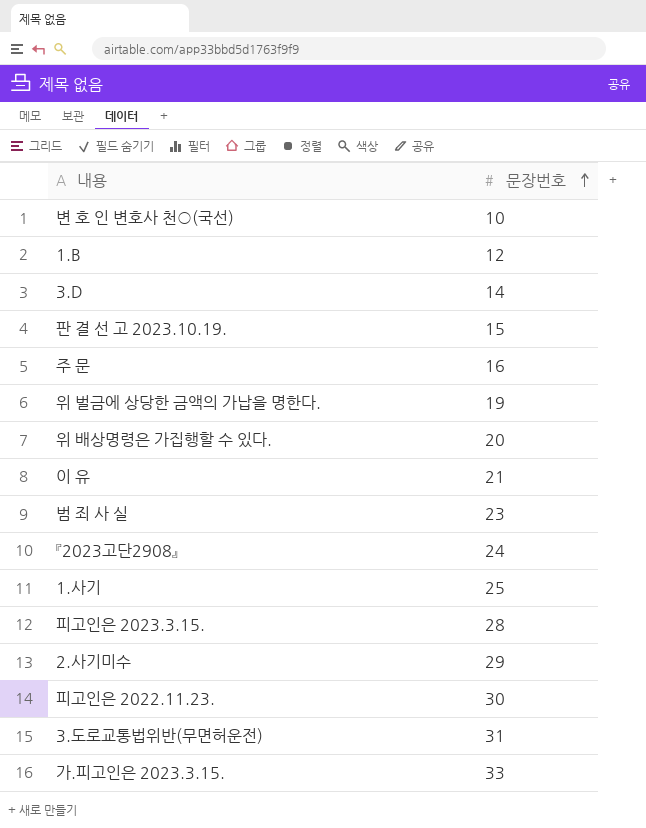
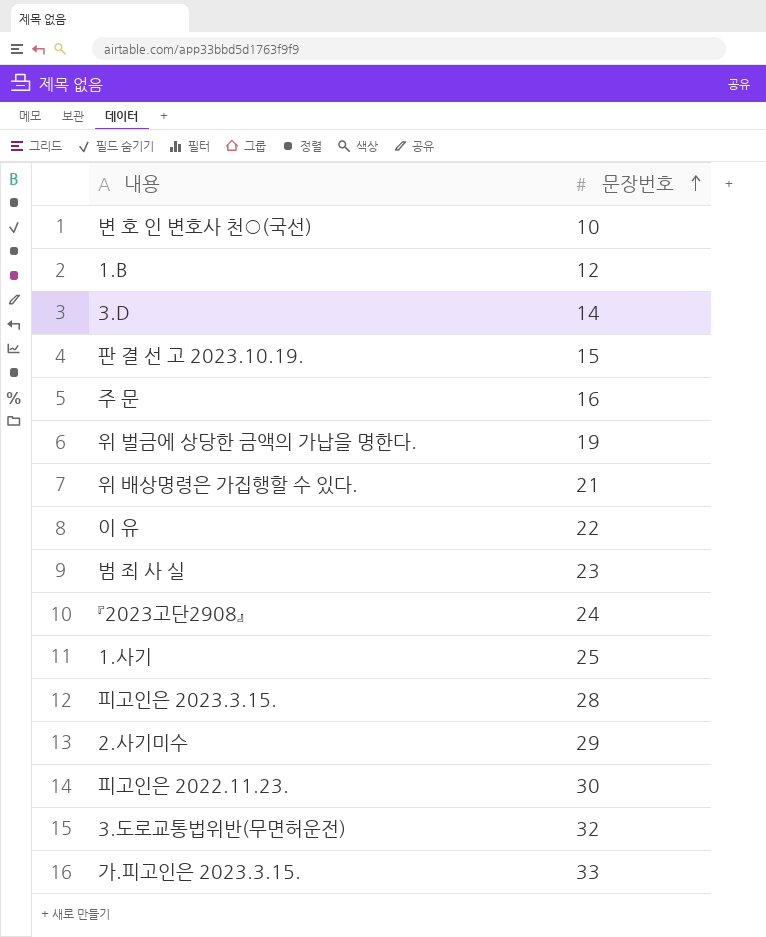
위 배상명령은 가집행할 수 있다. | 문장번호: 20 -> 21
이 유 | 문장번호: 21 -> 22
3.도로교통법위반(무면허운전) | 문장번호: 31 -> 32

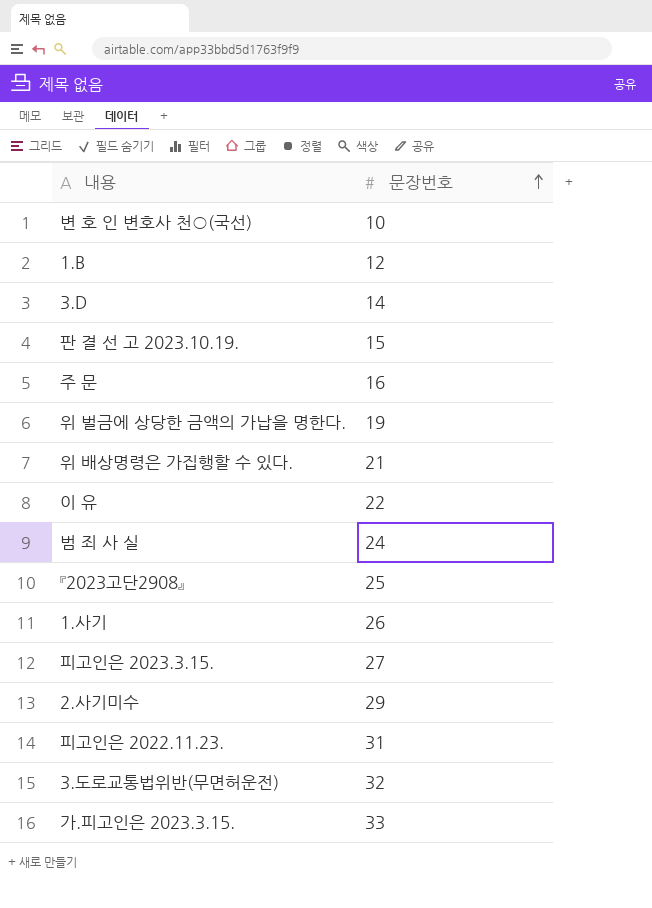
범 죄 사 실 | 문장번호: 23 -> 24
『2023고단2908』 | 문장번호: 24 -> 25
1.사기 | 문장번호: 25 -> 26
피고인은 2023.3.15. | 문장번호: 28 -> 27
피고인은 2022.11.23. | 문장번호: 30 -> 31

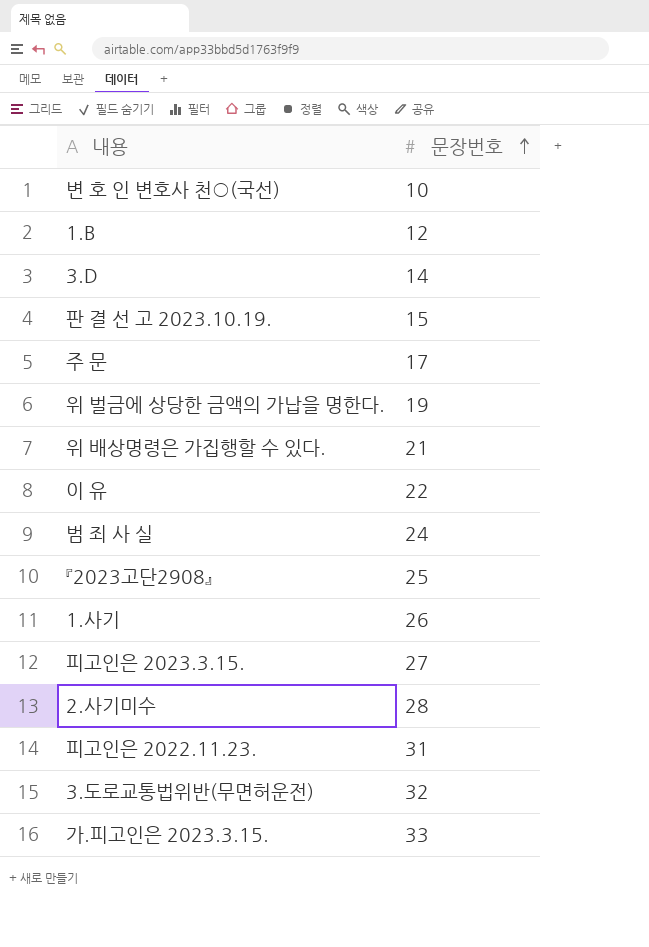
주 문 | 문장번호: 16 -> 17
2.사기미수 | 문장번호: 29 -> 28

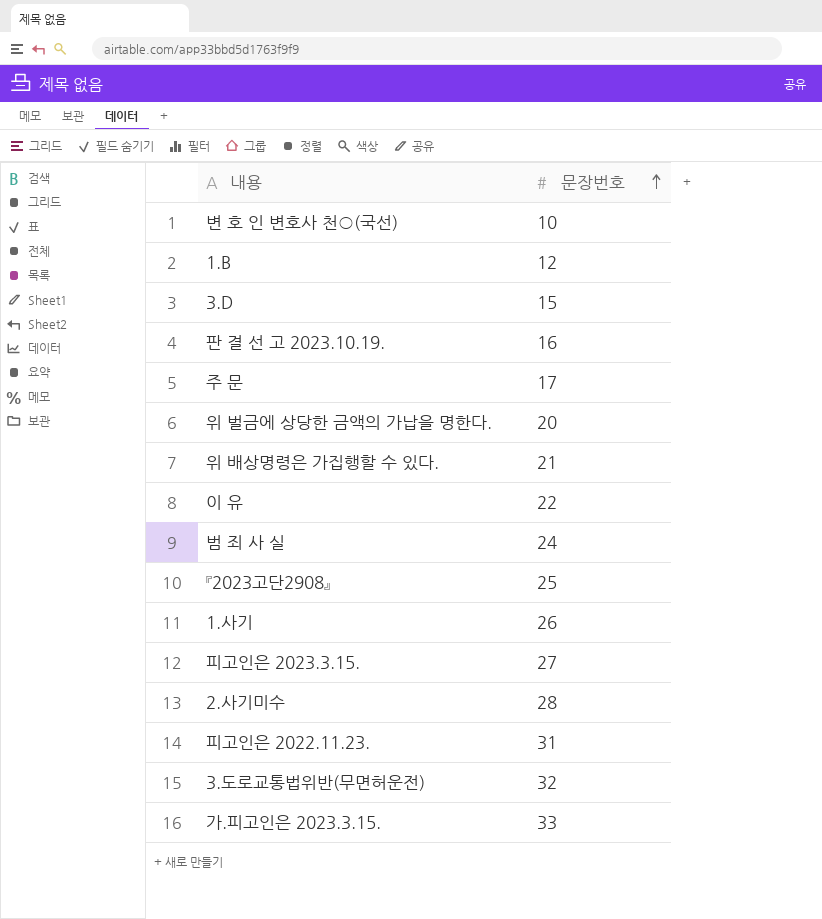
3.D | 문장번호: 14 -> 15
판 결 선 고 2023.10.19. | 문장번호: 15 -> 16
위 벌금에 상당한 금액의 가납을 명한다. | 문장번호: 19 -> 20

